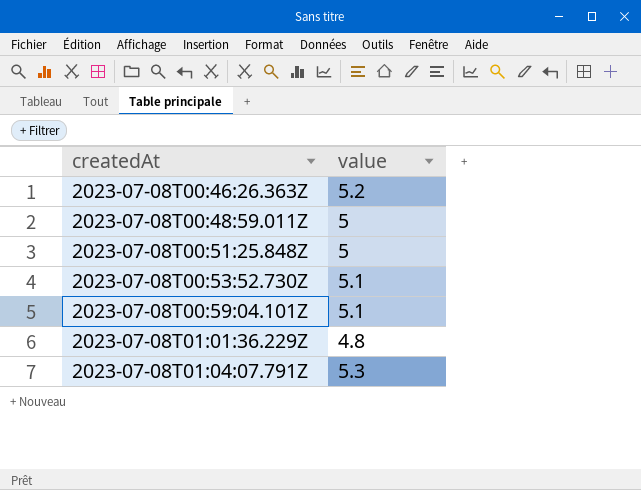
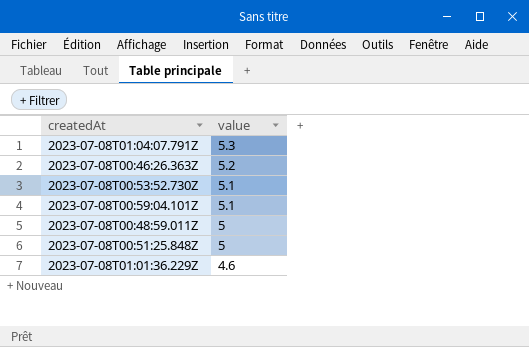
row order: createdAt ascending -> value descending
2023-07-08T01:01:36.229Z | value: 4.8 -> 4.6

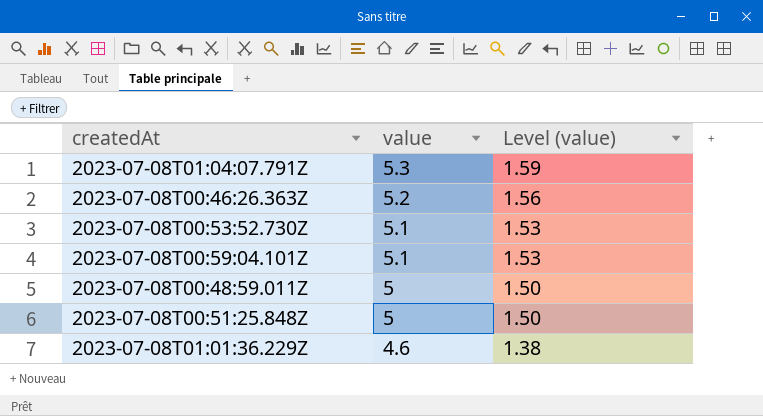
column Level (value) | formula: none -> [value] * 0.3

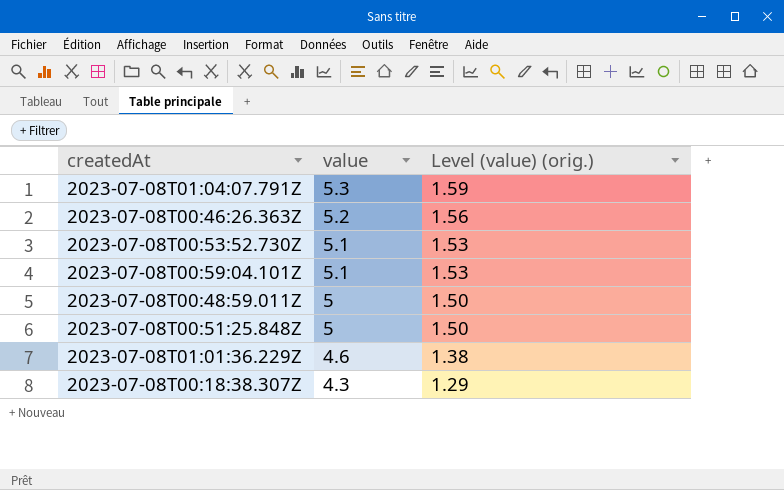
column name: Level (value) -> Level (value) (orig.)
row 2023-07-08T00:18:38.307Z: none -> 4.3 | 1.29

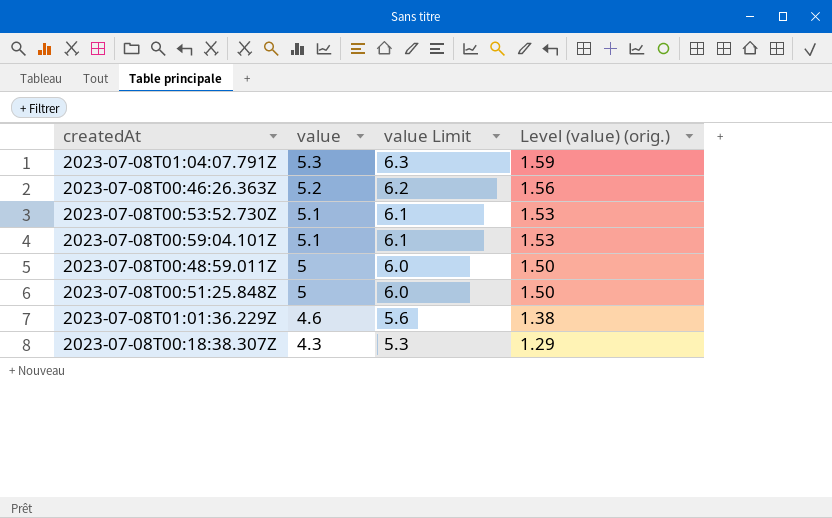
column value Limit | formula: none -> [value] + 1

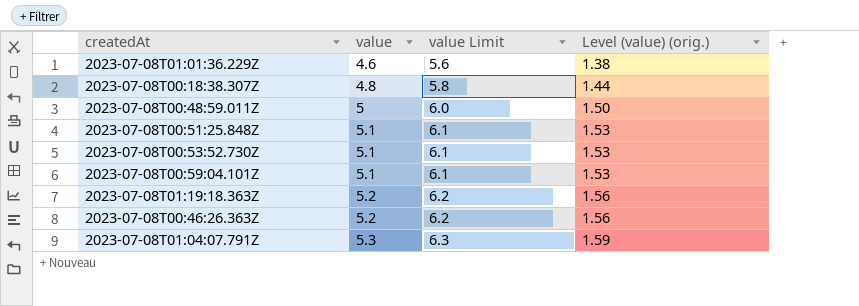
row order: value descending -> value ascending
2023-07-08T00:18:38.307Z | value: 4.3 -> 4.8
2023-07-08T00:18:38.307Z | value Limit: 5.3 -> 5.8
2023-07-08T00:18:38.307Z | Level (value) (orig.): 1.29 -> 1.44
2023-07-08T00:51:25.848Z | value: 5 -> 5.1
2023-07-08T00:51:25.848Z | value Limit: 6.0 -> 6.1
2023-07-08T00:51:25.848Z | Level (value) (orig.): 1.50 -> 1.53
row 2023-07-08T01:19:18.363Z: none -> 5.2 | 6.2 | 1.56

